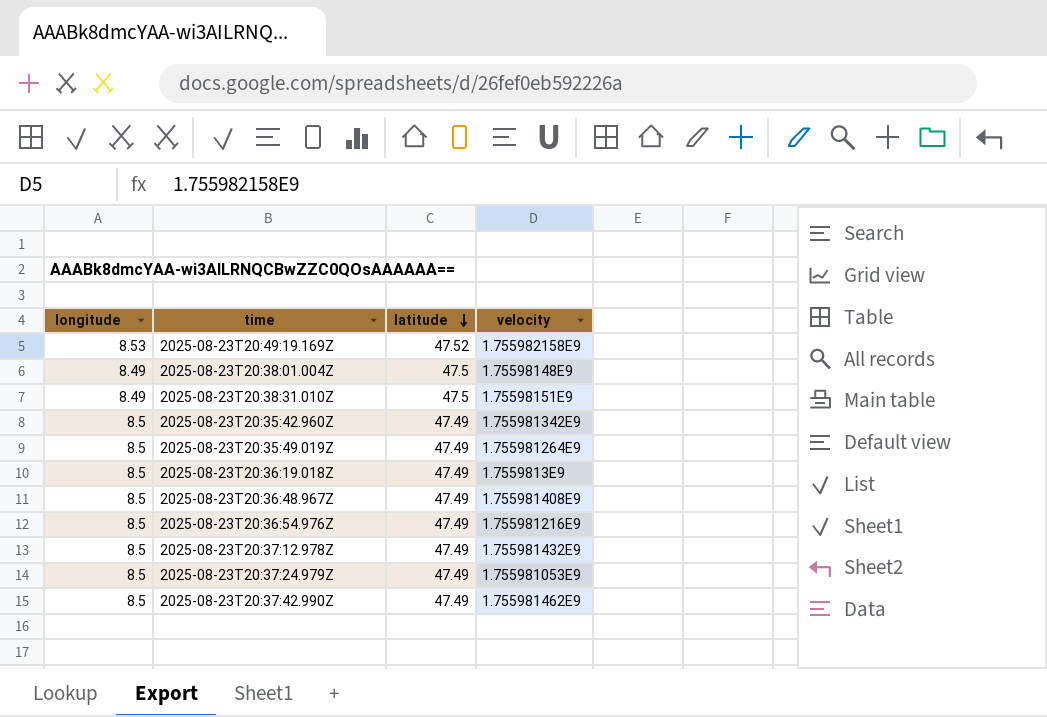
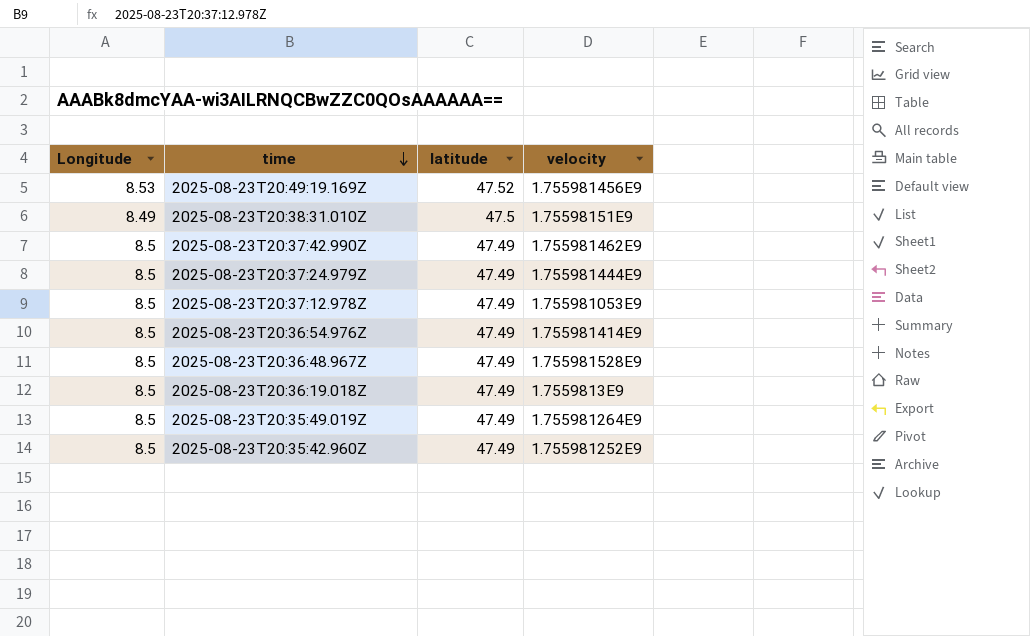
row order: latitude descending -> time descending
column name: longitude -> Longitude
row 2025-08-23T20:38:01.004Z: 8.49 | 47.5 | 1.75598148E9 -> none
2025-08-23T20:49:19.169Z | velocity: 1.755982158E9 -> 1.755981456E9
2025-08-23T20:37:24.979Z | velocity: 1.755981053E9 -> 1.755981444E9
2025-08-23T20:37:12.978Z | velocity: 1.755981432E9 -> 1.755981053E9
2025-08-23T20:36:54.976Z | velocity: 1.755981216E9 -> 1.755981414E9
2025-08-23T20:36:48.967Z | velocity: 1.755981408E9 -> 1.755981528E9
2025-08-23T20:35:42.960Z | velocity: 1.755981342E9 -> 1.755981252E9

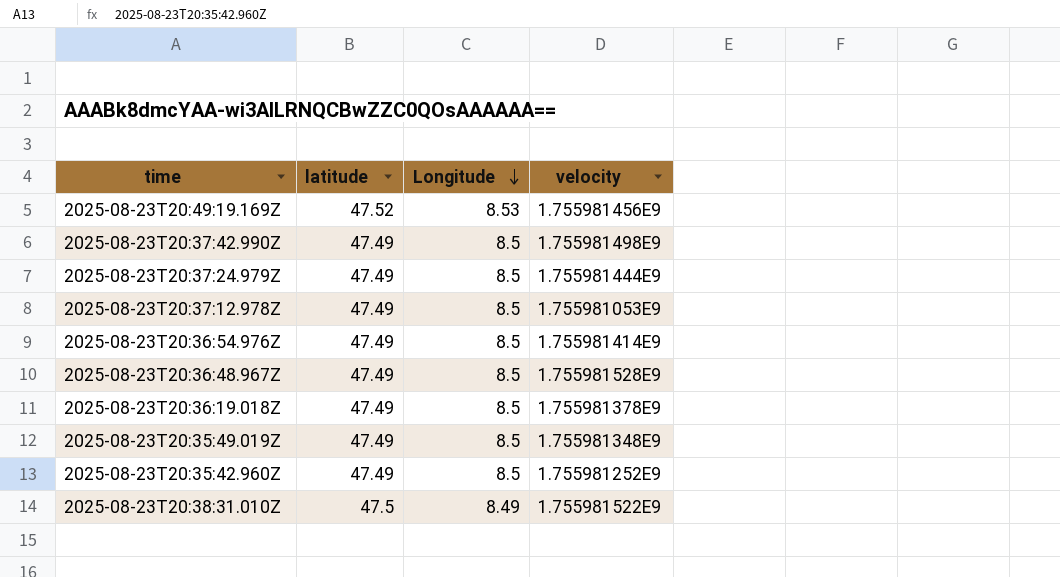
row order: time descending -> Longitude descending
column Longitude | position: 1 -> 3
2025-08-23T20:37:42.990Z | velocity: 1.755981462E9 -> 1.755981498E9
2025-08-23T20:36:19.018Z | velocity: 1.7559813E9 -> 1.755981378E9
2025-08-23T20:35:49.019Z | velocity: 1.755981264E9 -> 1.755981348E9
2025-08-23T20:38:31.010Z | velocity: 1.75598151E9 -> 1.755981522E9

